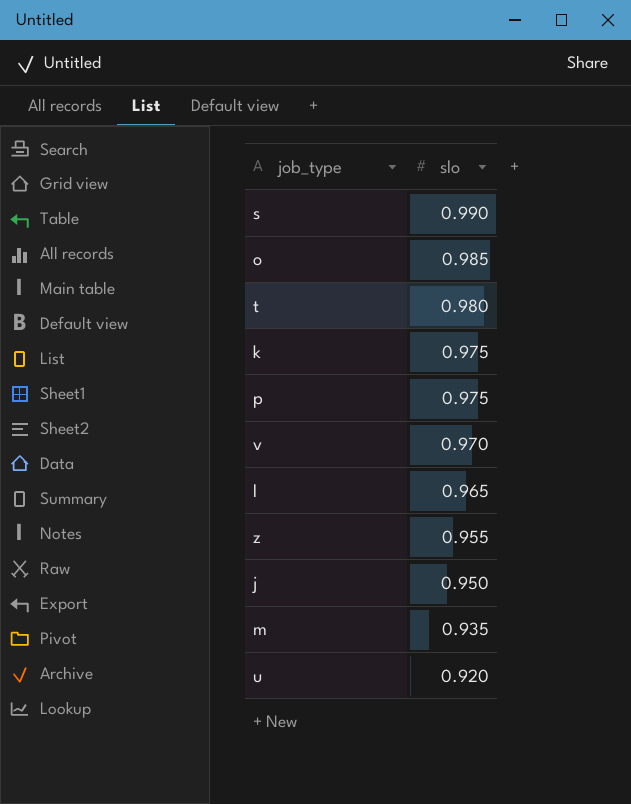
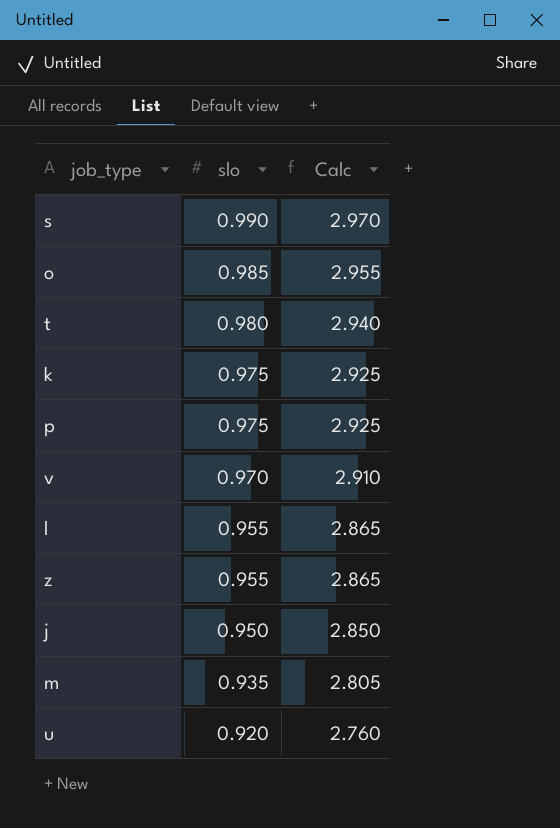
column Calc | formula: none -> [slo] * 3
l | slo: 0.965 -> 0.955

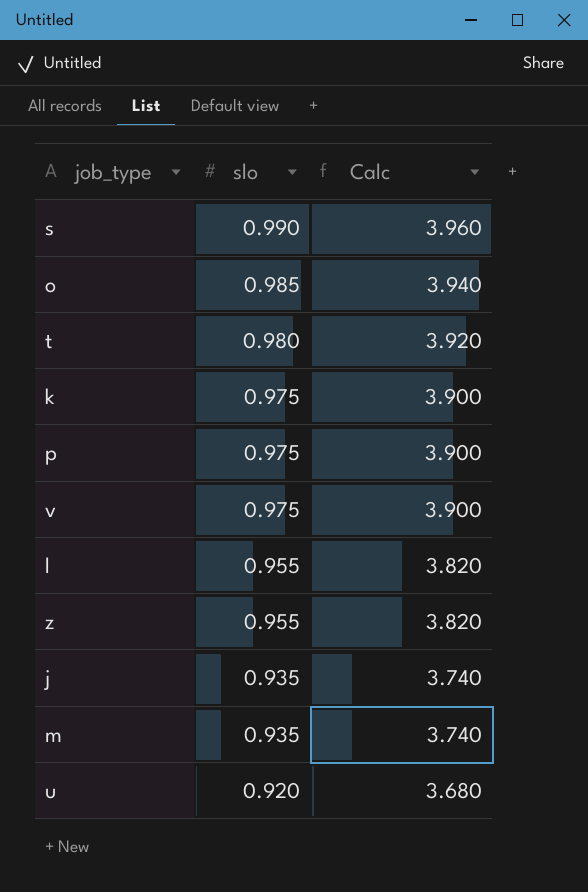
column Calc | formula: [slo] * 3 -> [slo] * 4
v | slo: 0.970 -> 0.975
j | slo: 0.950 -> 0.935

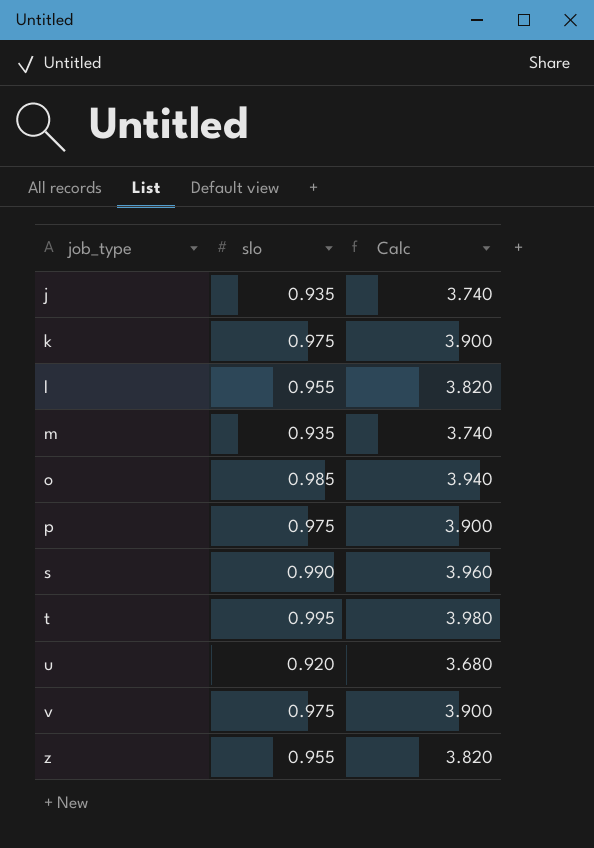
row order: slo descending -> job_type ascending
t | slo: 0.980 -> 0.995
t | Calc: 3.920 -> 3.980

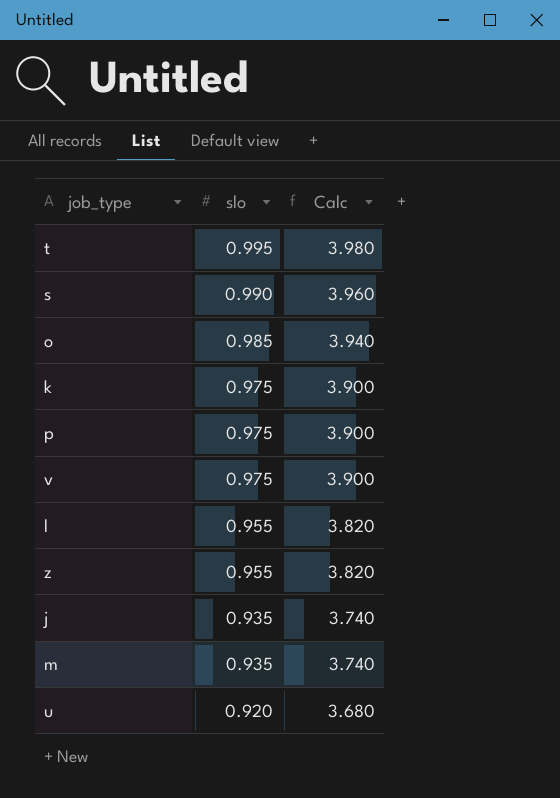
row order: job_type ascending -> slo descending

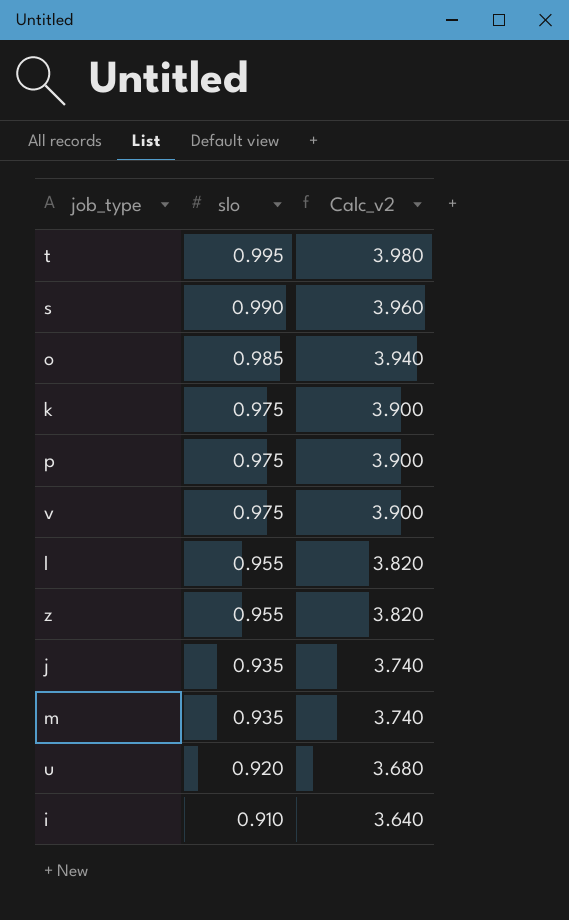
column name: Calc -> Calc_v2
row i: none -> 0.910 | 3.640

